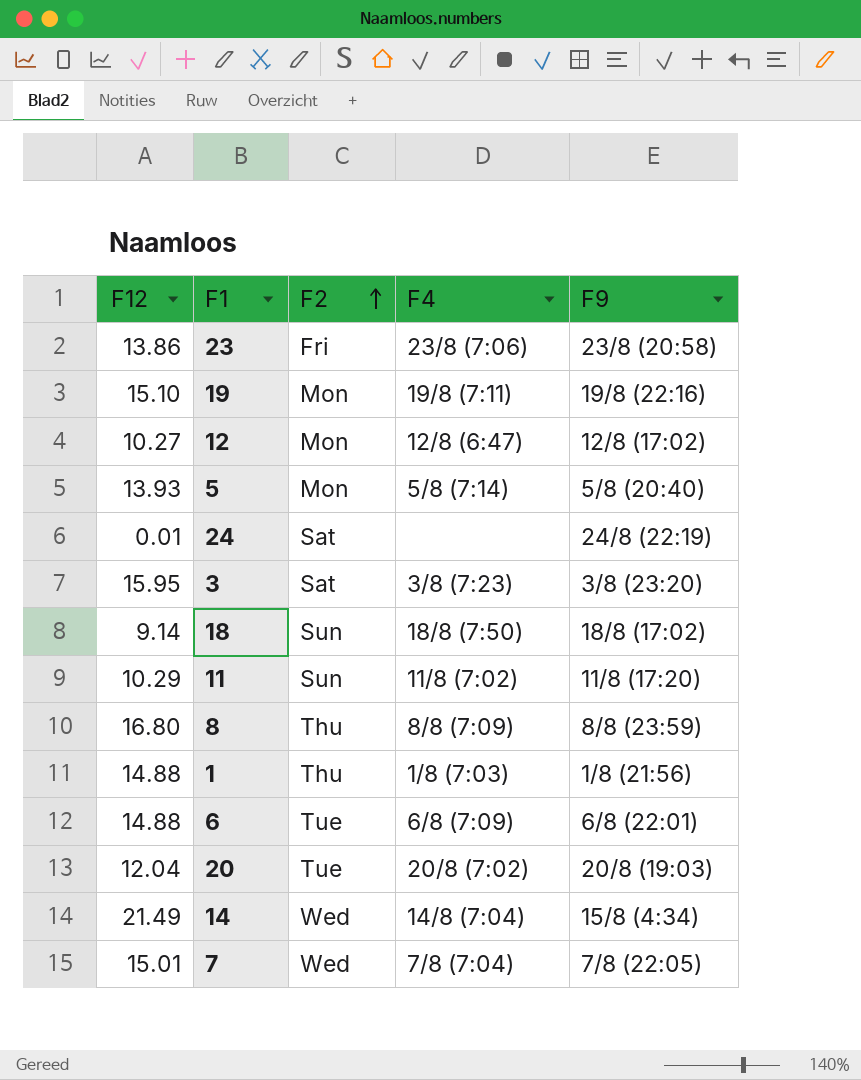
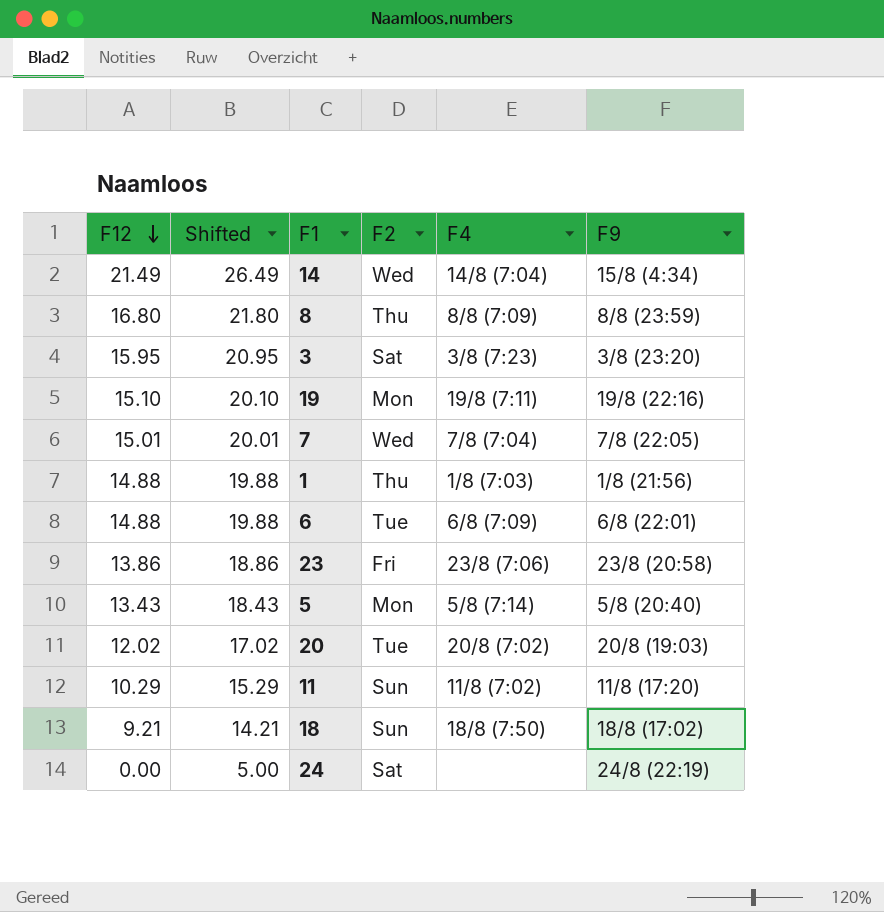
row order: F2 ascending -> F12 descending
column Shifted | formula: none -> [F12] + 5
row 12: 10.27 | Mon | 12/8 (6:47) | 12/8 (17:02) -> none
5 | F12: 13.93 -> 13.43
20 | F12: 12.04 -> 12.02
18 | F12: 9.14 -> 9.21
24 | F12: 0.01 -> 0.00

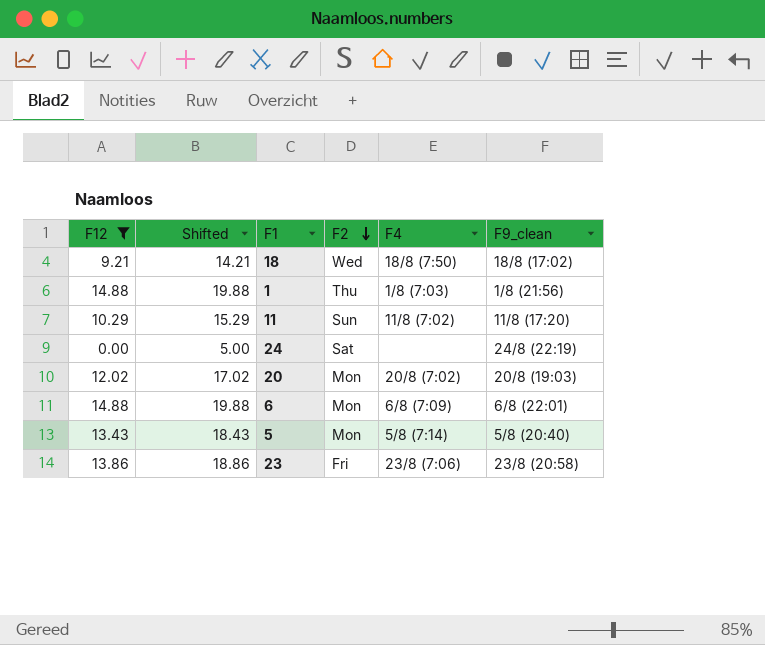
filter: none -> F12 <= 14.88
row order: F12 descending -> F2 descending
column name: F9 -> F9_clean
18 | F2: Sun -> Wed
20 | F2: Tue -> Mon
6 | F2: Tue -> Mon

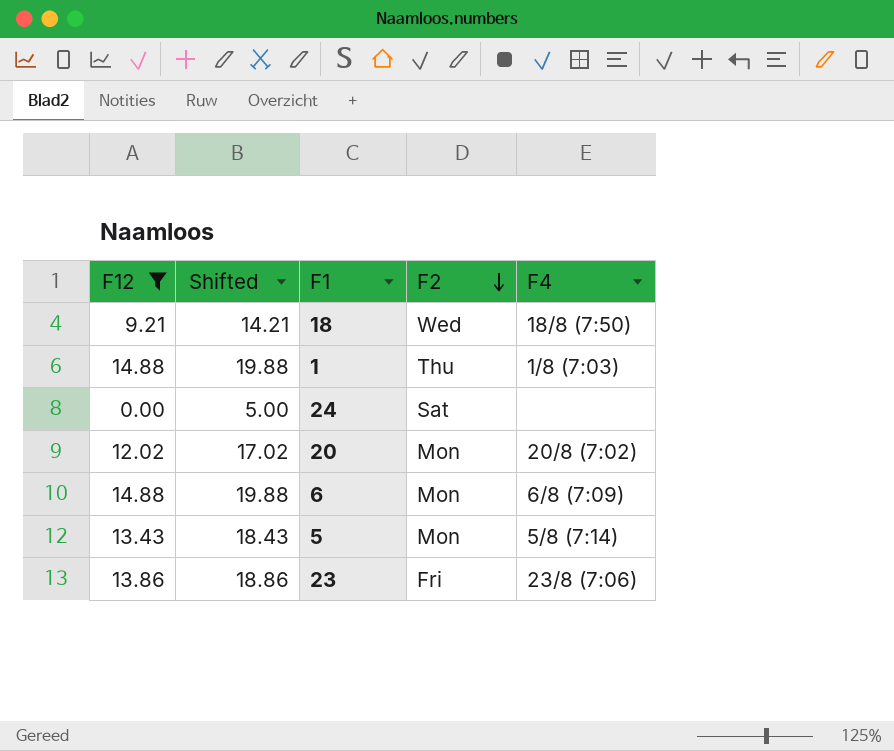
column F9_clean | position: 6 -> none
row 11: 10.29 | 15.29 | Sun | 11/8 (7:02) | 11/8 (17:20) -> none

